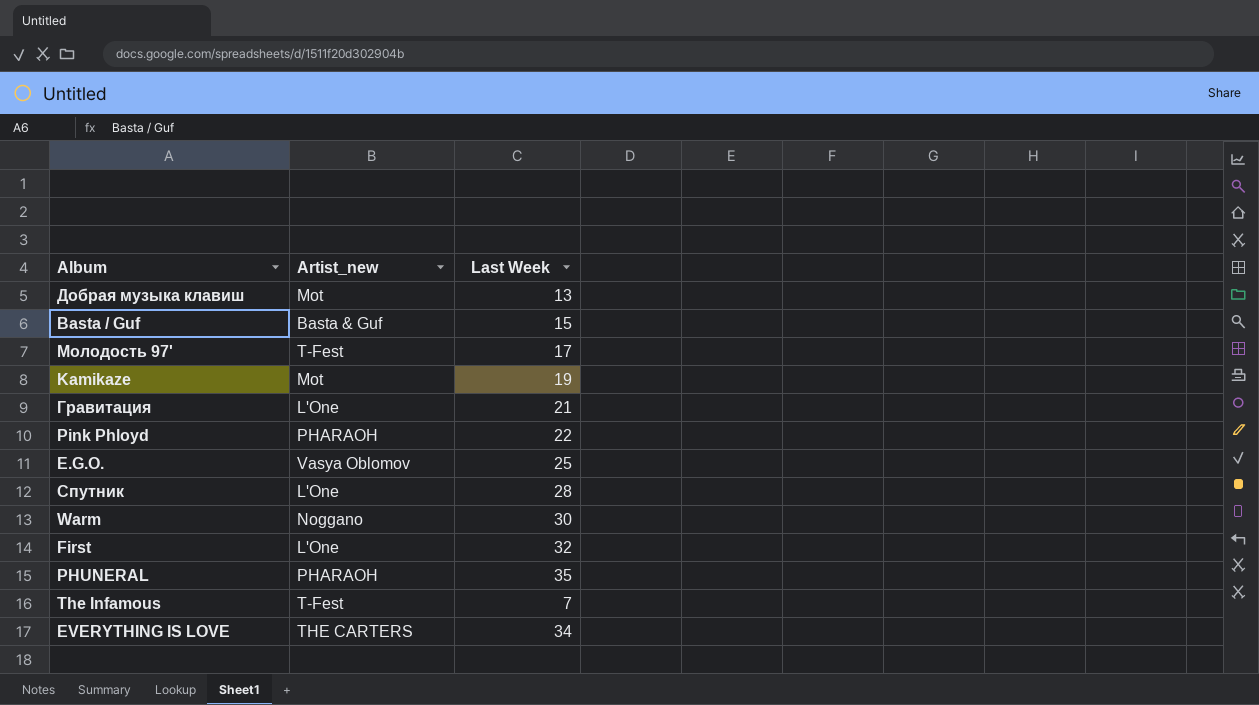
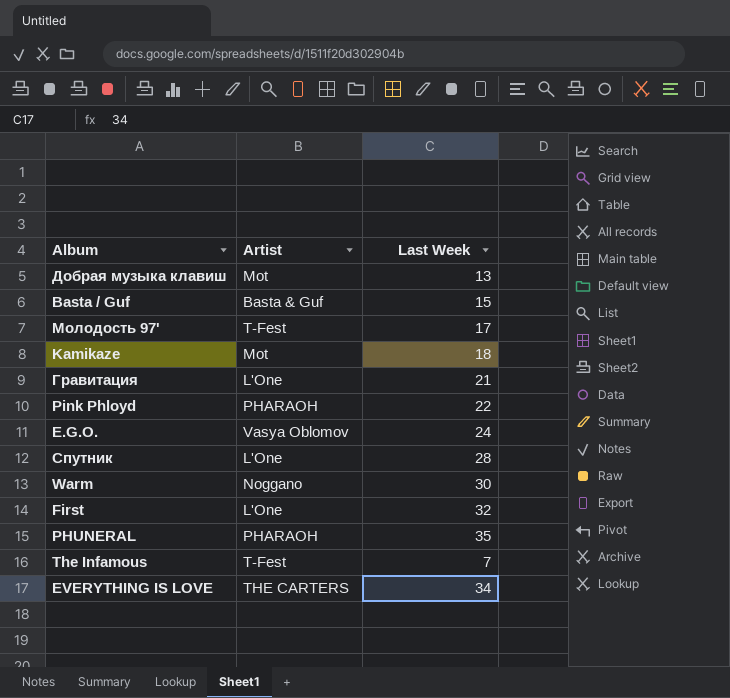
column name: Artist_new -> Artist
Kamikaze | Last Week: 19 -> 18
E.G.O. | Last Week: 25 -> 24

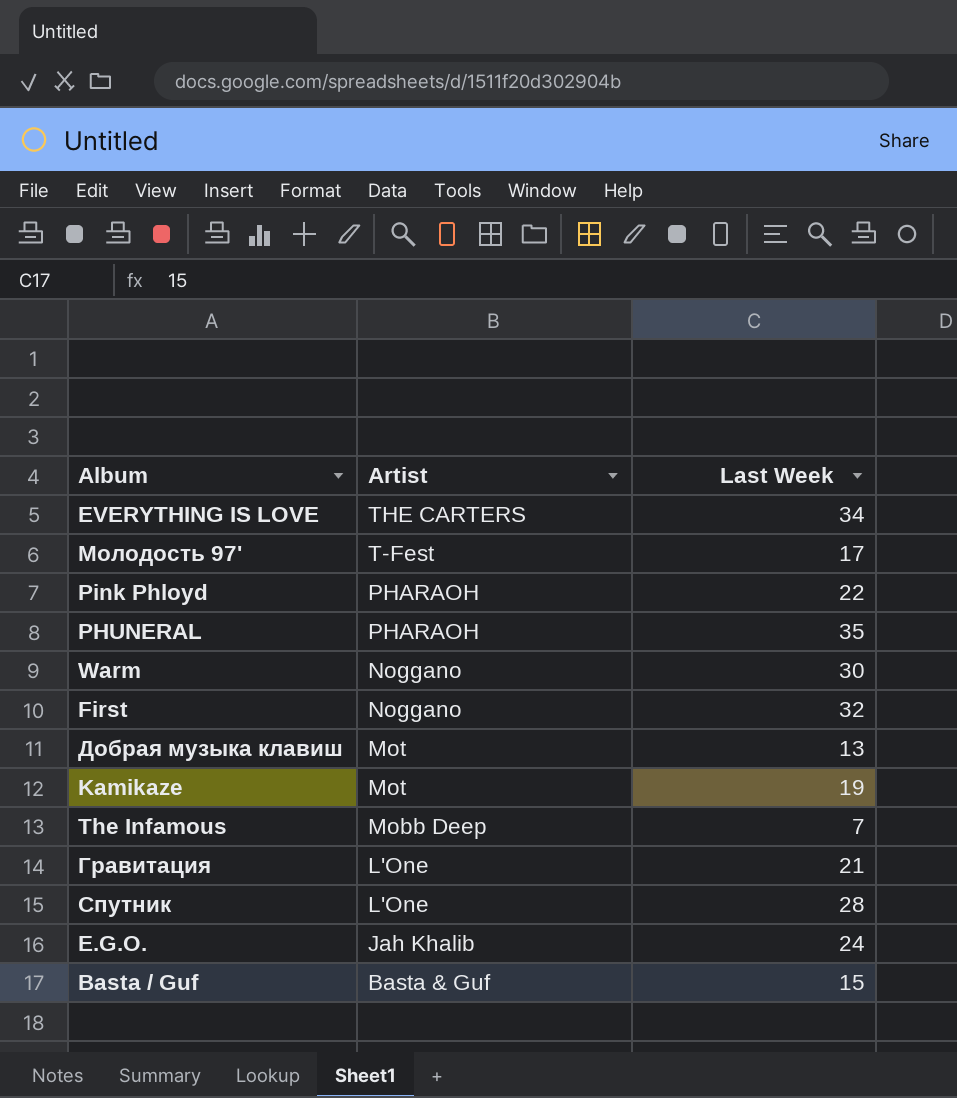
row order: none -> Artist descending
First | Artist: L'One -> Noggano
Kamikaze | Last Week: 18 -> 19
The Infamous | Artist: T-Fest -> Mobb Deep
E.G.O. | Artist: Vasya Oblomov -> Jah Khalib

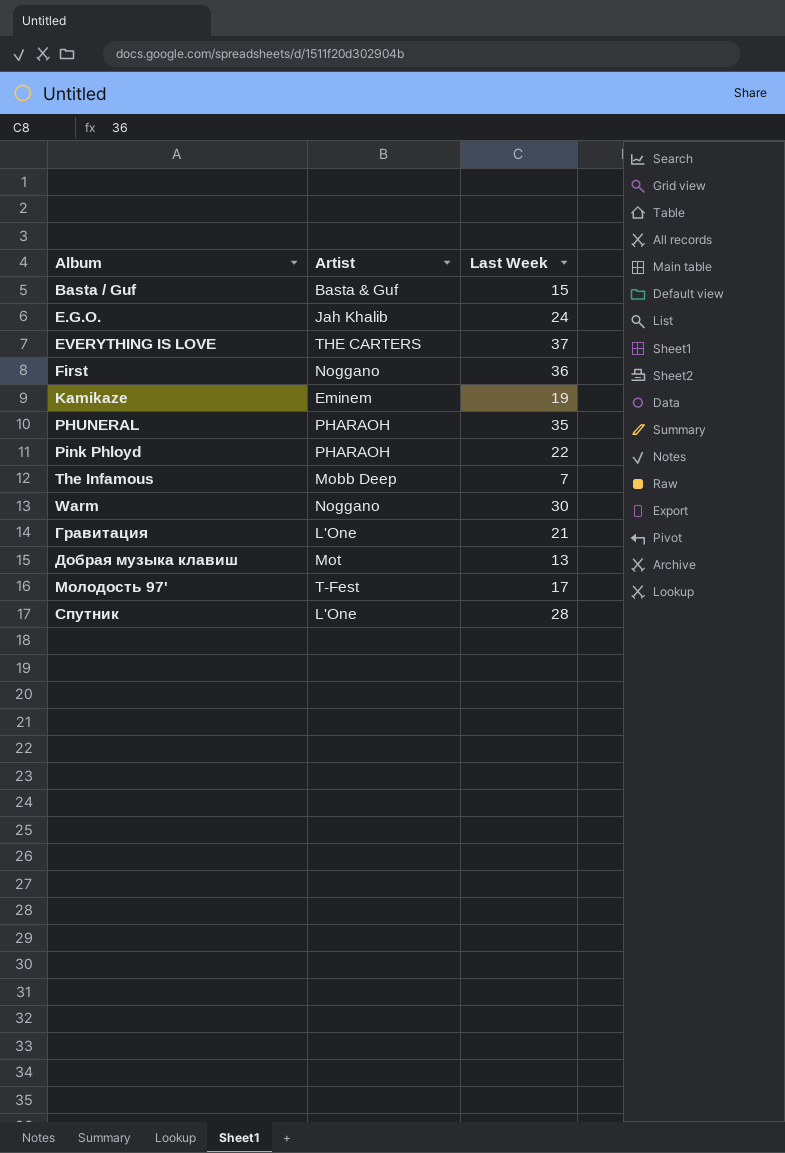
row order: Artist descending -> Album ascending
EVERYTHING IS LOVE | Last Week: 34 -> 37
First | Last Week: 32 -> 36
Kamikaze | Artist: Mot -> Eminem

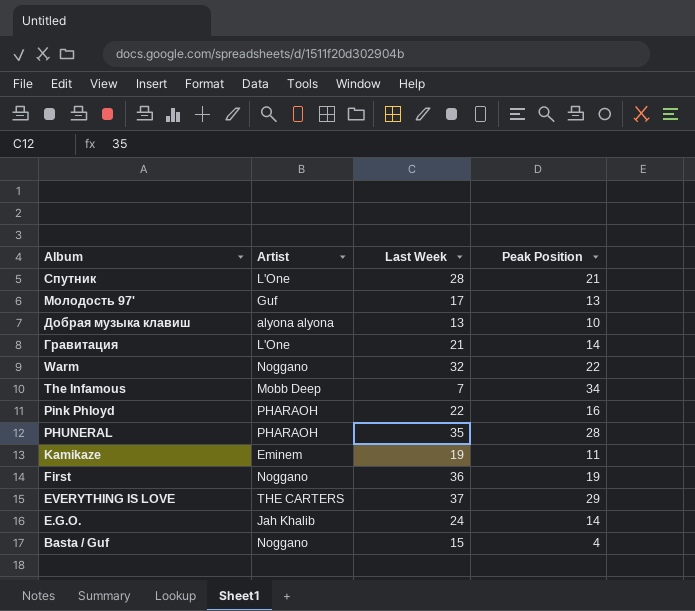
row order: Album ascending -> Album descending
column Peak Position | position: none -> 4
Молодость 97' | Artist: T-Fest -> Guf
Добрая музыка клавиш | Artist: Mot -> alyona alyona
Warm | Last Week: 30 -> 32
Basta / Guf | Artist: Basta & Guf -> Noggano

